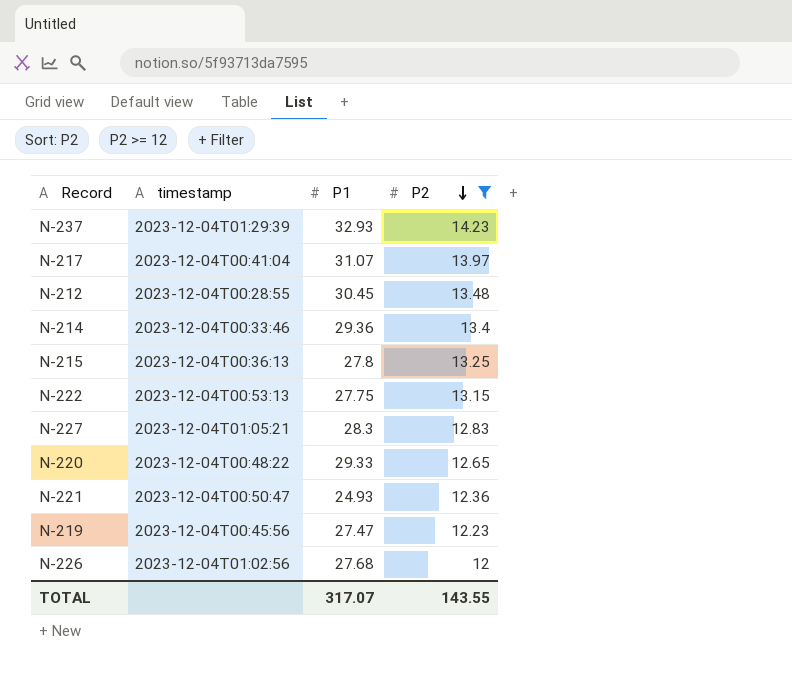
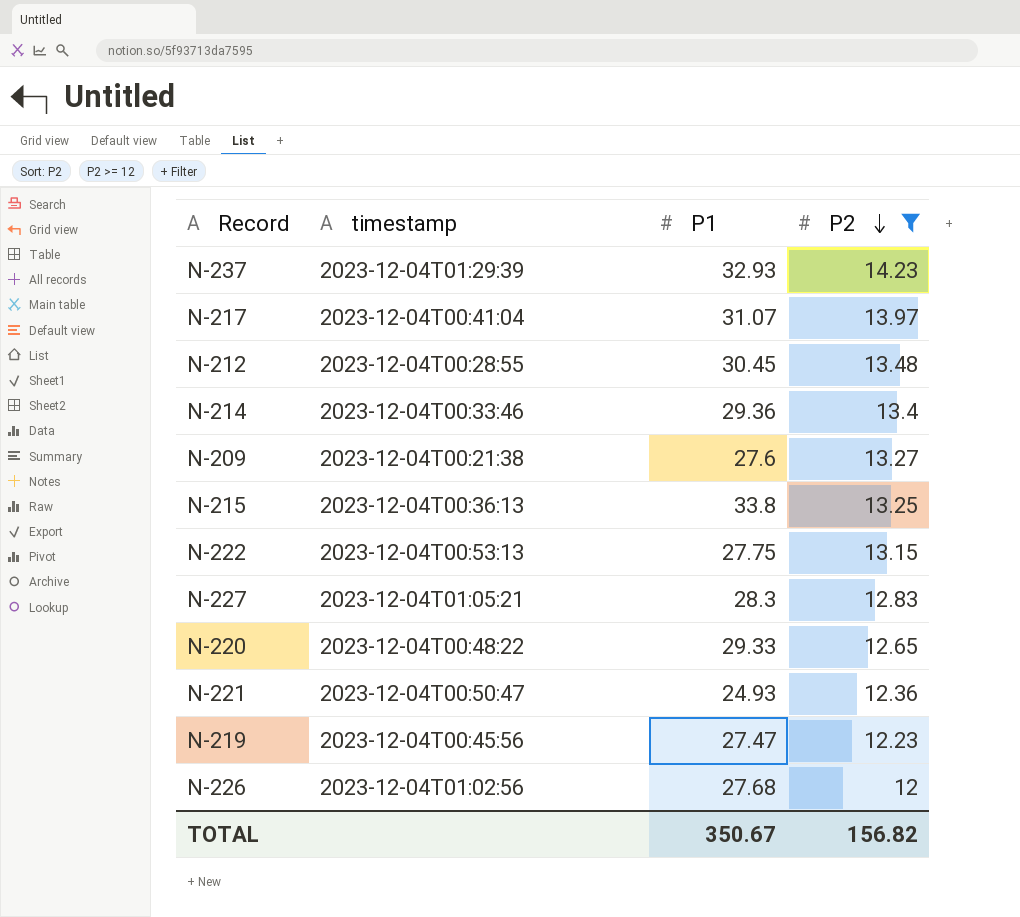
row N-209: none -> 2023-12-04T00:21:38 | 27.6 | 13.27
N-215 | P1: 27.8 -> 33.8
TOTAL | P1: 317.07 -> 350.67
TOTAL | P2: 143.55 -> 156.82

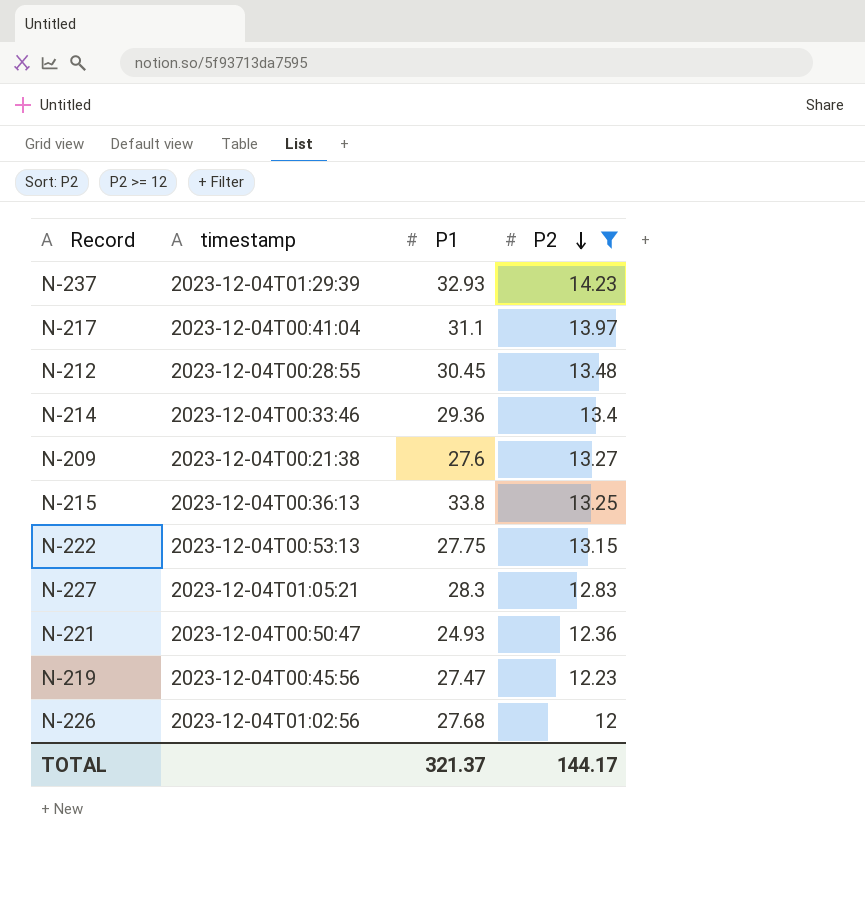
row N-220: 2023-12-04T00:48:22 | 29.33 | 12.65 -> none
N-217 | P1: 31.07 -> 31.1
TOTAL | P1: 350.67 -> 321.37
TOTAL | P2: 156.82 -> 144.17

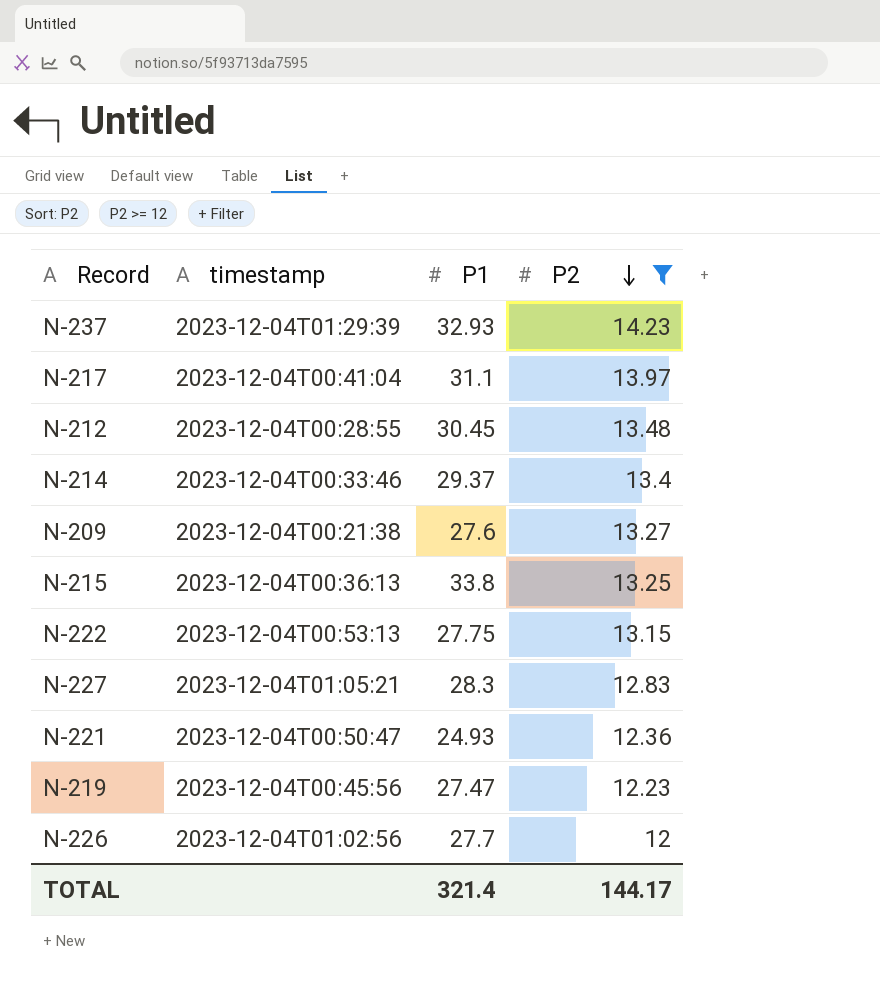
N-214 | P1: 29.36 -> 29.37
N-226 | P1: 27.68 -> 27.7
TOTAL | P1: 321.37 -> 321.4

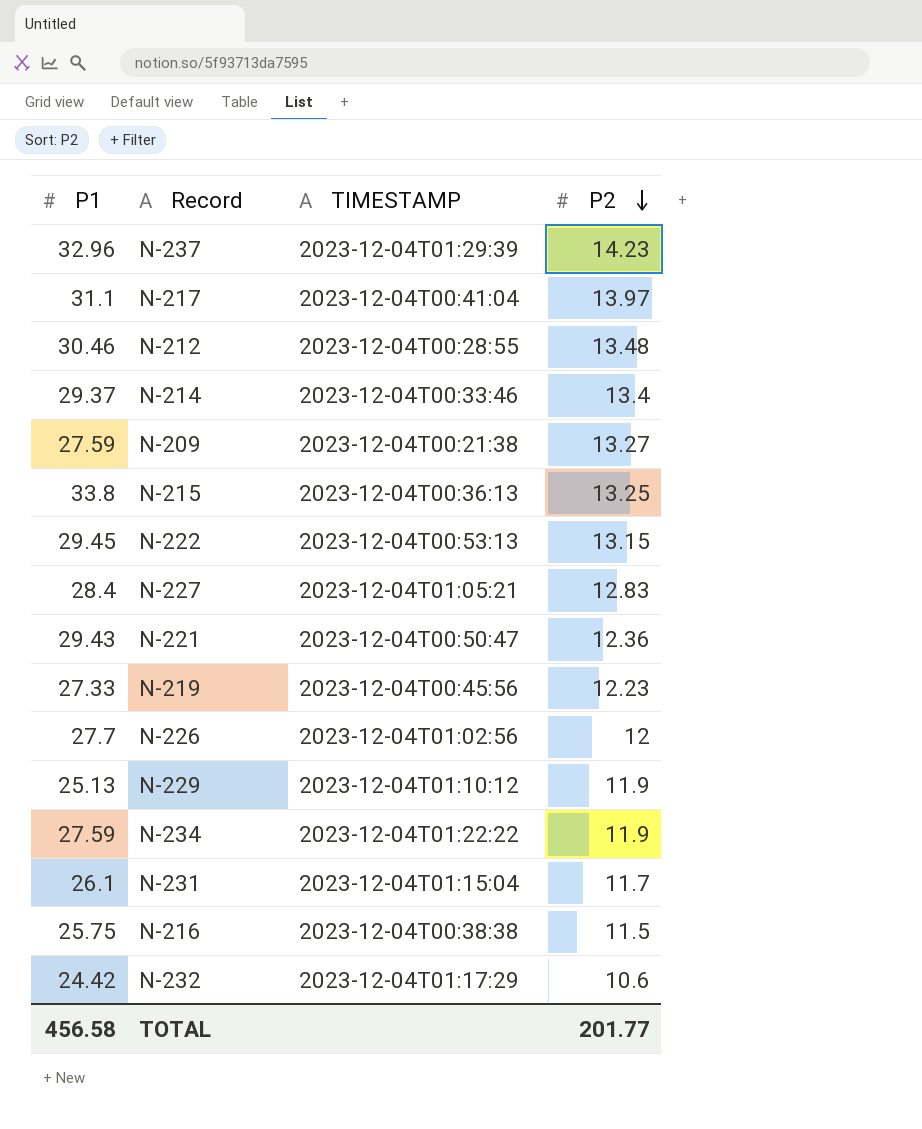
filter: P2 >= 12 -> none
column P1 | position: 3 -> 1
column name: timestamp -> TIMESTAMP
N-237 | P1: 32.93 -> 32.96
N-212 | P1: 30.45 -> 30.46
N-209 | P1: 27.6 -> 27.59
N-222 | P1: 27.75 -> 29.45
N-227 | P1: 28.3 -> 28.4
N-221 | P1: 24.93 -> 29.43
N-219 | P1: 27.47 -> 27.33
TOTAL | P1: 321.4 -> 456.58
TOTAL | P2: 144.17 -> 201.77

